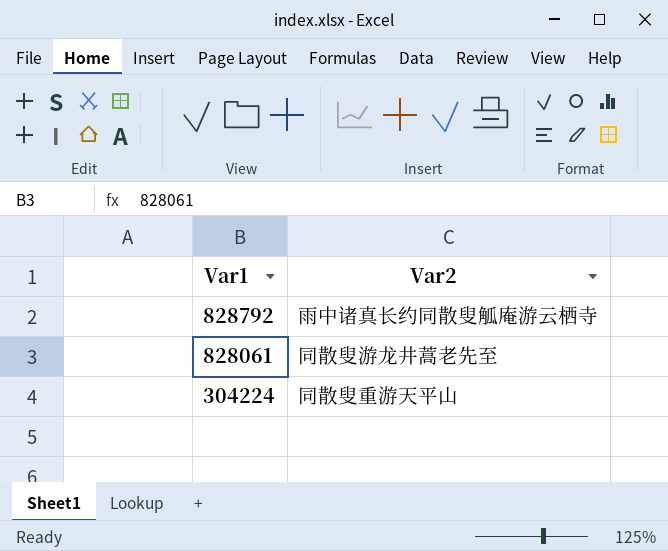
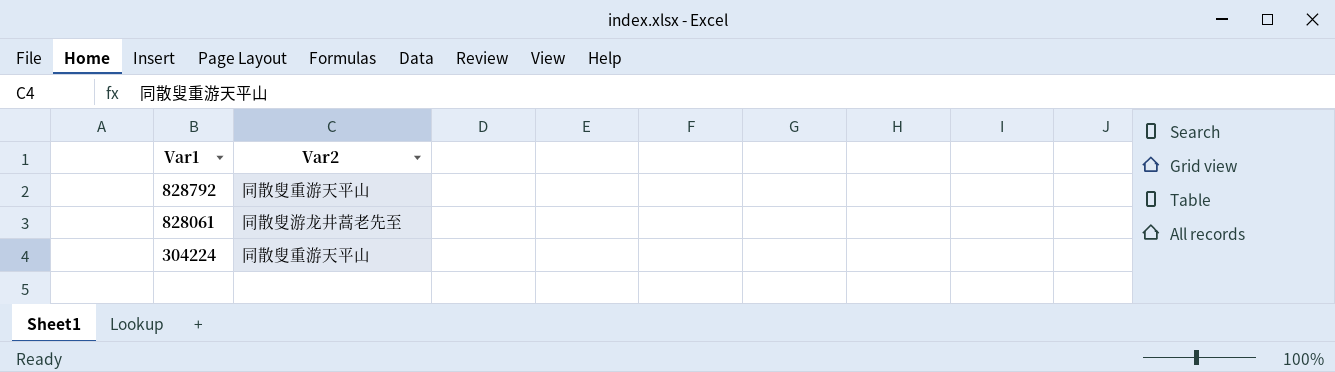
828792 | Var2: 雨中诸真长约同散叟觚庵游云栖寺 -> 同散叟重游天平山

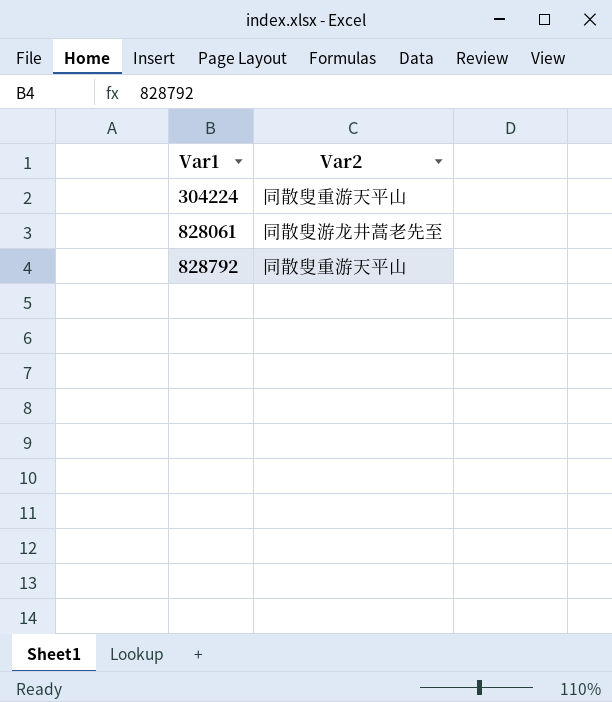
row order: Var1 descending -> Var1 ascending

